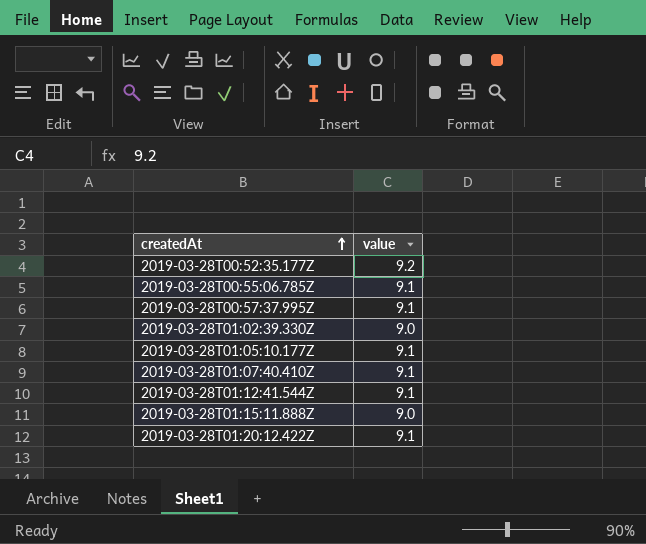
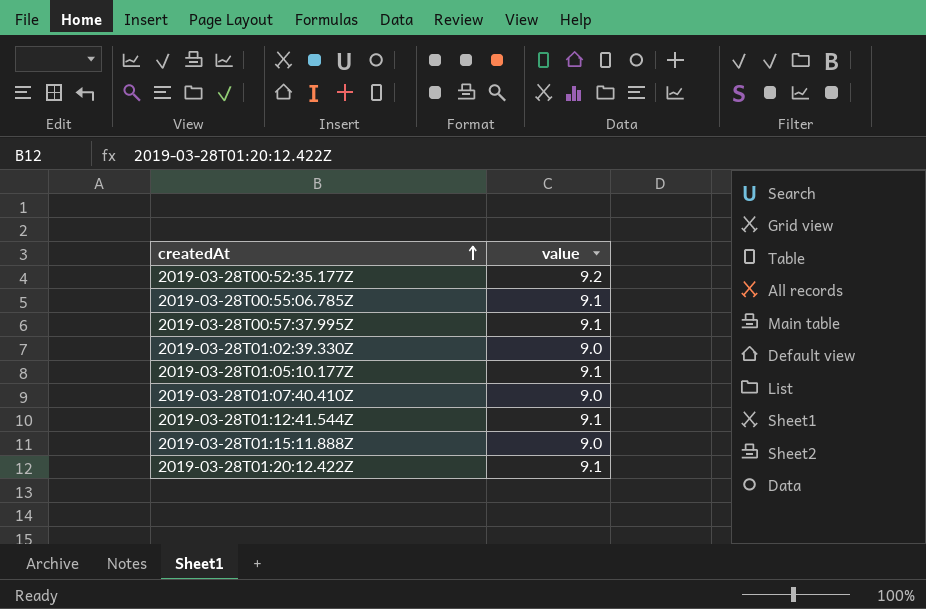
2019-03-28T01:07:40.410Z | value: 9.1 -> 9.0

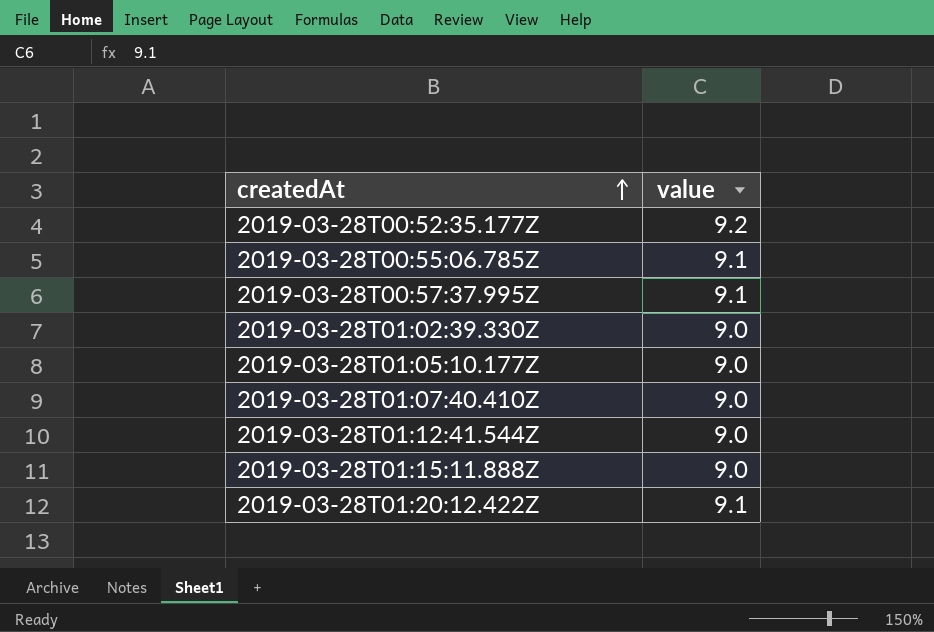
2019-03-28T01:05:10.177Z | value: 9.1 -> 9.0
2019-03-28T01:12:41.544Z | value: 9.1 -> 9.0

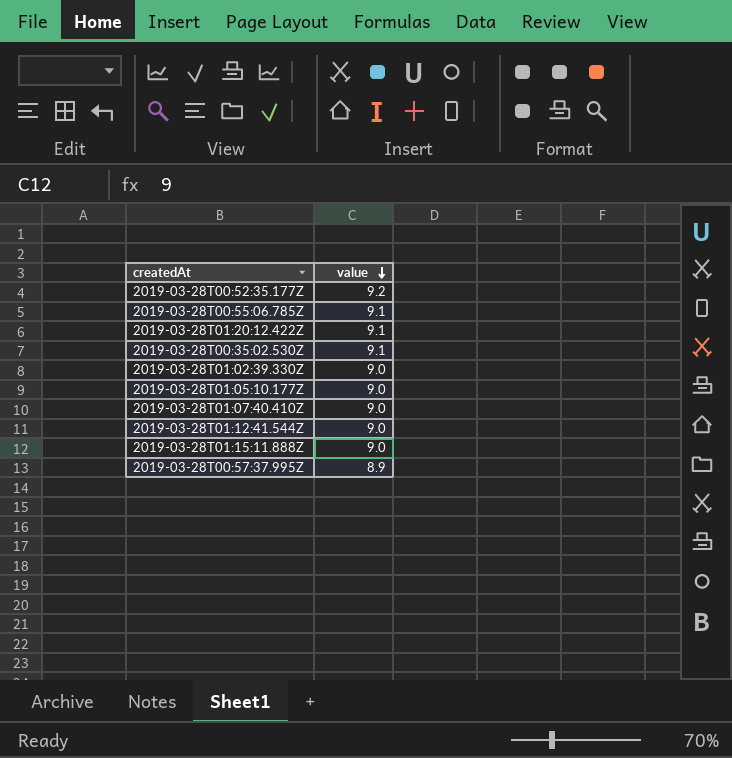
row order: createdAt ascending -> value descending
row 2019-03-28T00:35:02.530Z: none -> 9.1
2019-03-28T00:57:37.995Z | value: 9.1 -> 8.9

